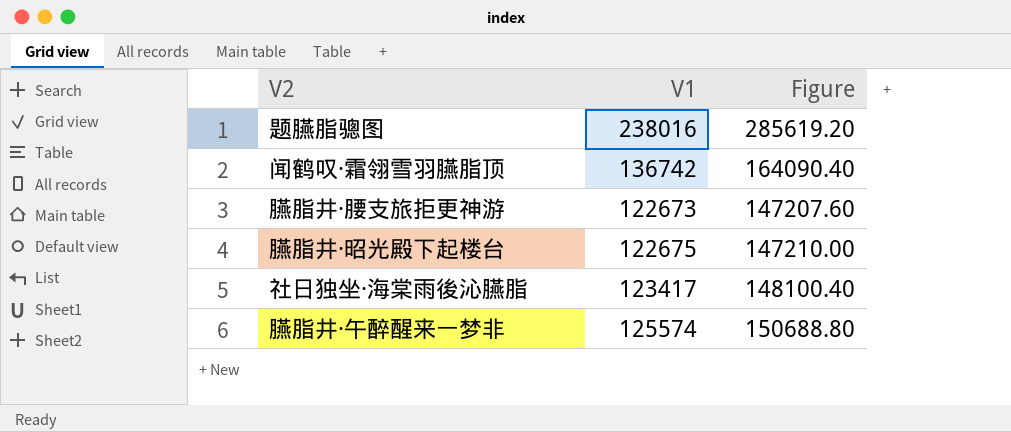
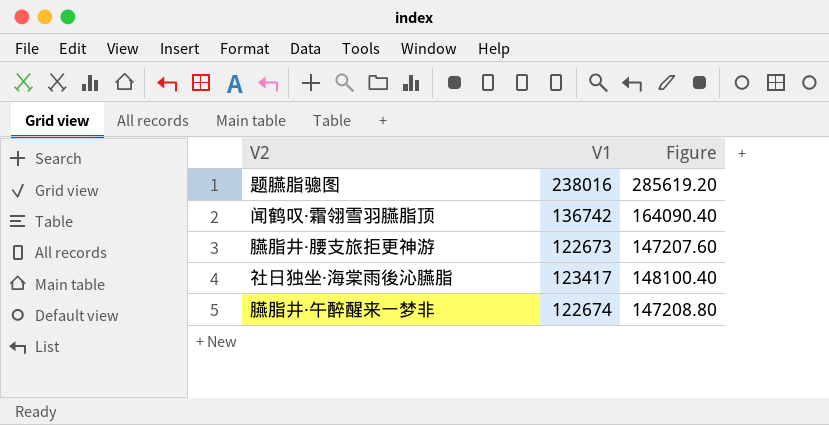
row 臙脂井·昭光殿下起楼台: 122675 | 147210.00 -> none
臙脂井·午醉醒来一梦非 | V1: 125574 -> 122674
臙脂井·午醉醒来一梦非 | Figure: 150688.80 -> 147208.80

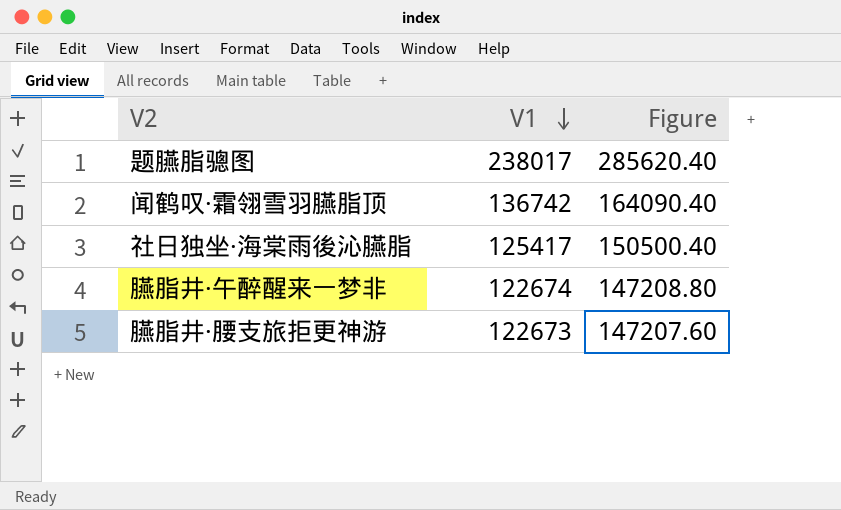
row order: none -> V1 descending
题臙脂骢图 | V1: 238016 -> 238017
题臙脂骢图 | Figure: 285619.20 -> 285620.40
社日独坐·海棠雨後沁臙脂 | V1: 123417 -> 125417
社日独坐·海棠雨後沁臙脂 | Figure: 148100.40 -> 150500.40

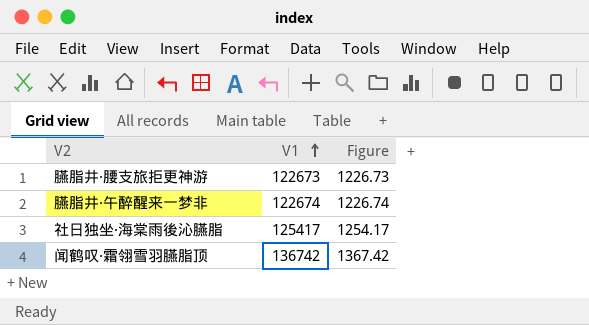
row order: V1 descending -> V1 ascending
column Figure | formula: [V1] * 1.2 -> [V1] * 0.01
row 题臙脂骢图: 238017 | 285620.40 -> none

